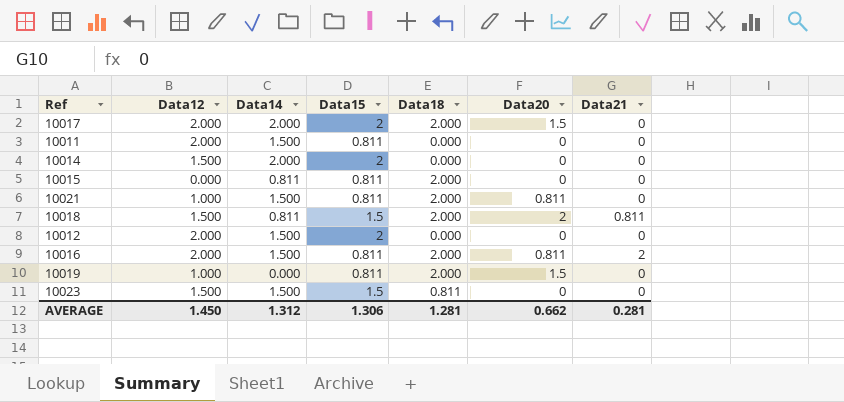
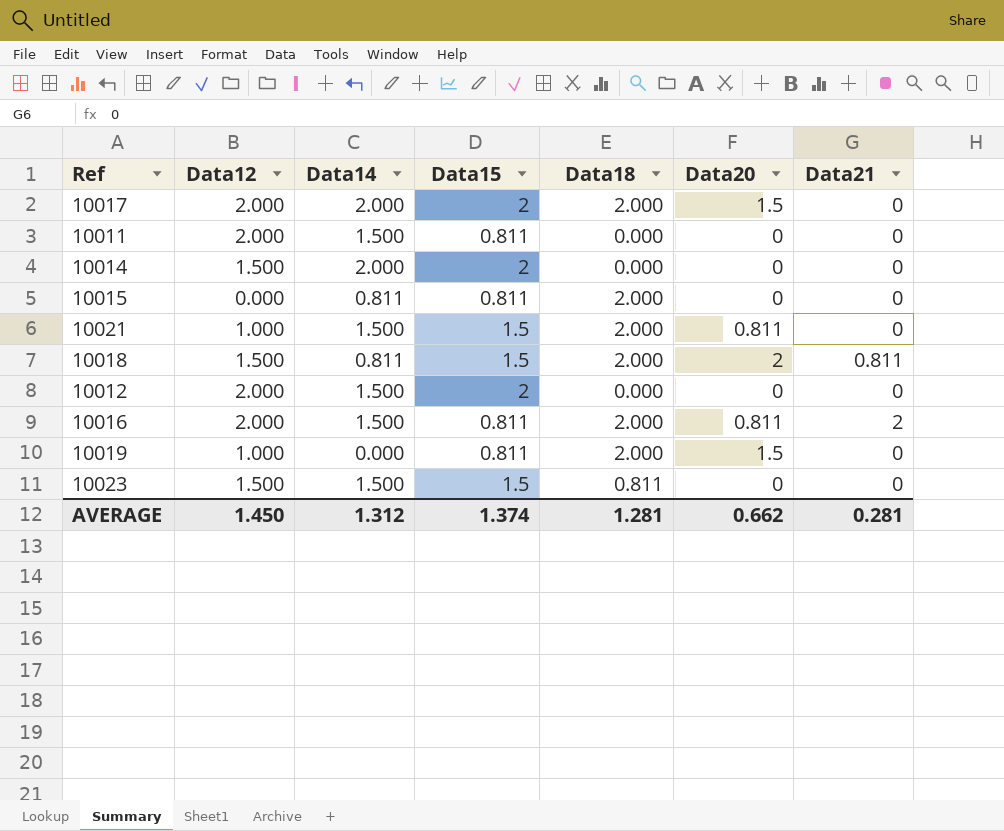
10021 | Data15: 0.811 -> 1.5
AVERAGE | Data15: 1.306 -> 1.374

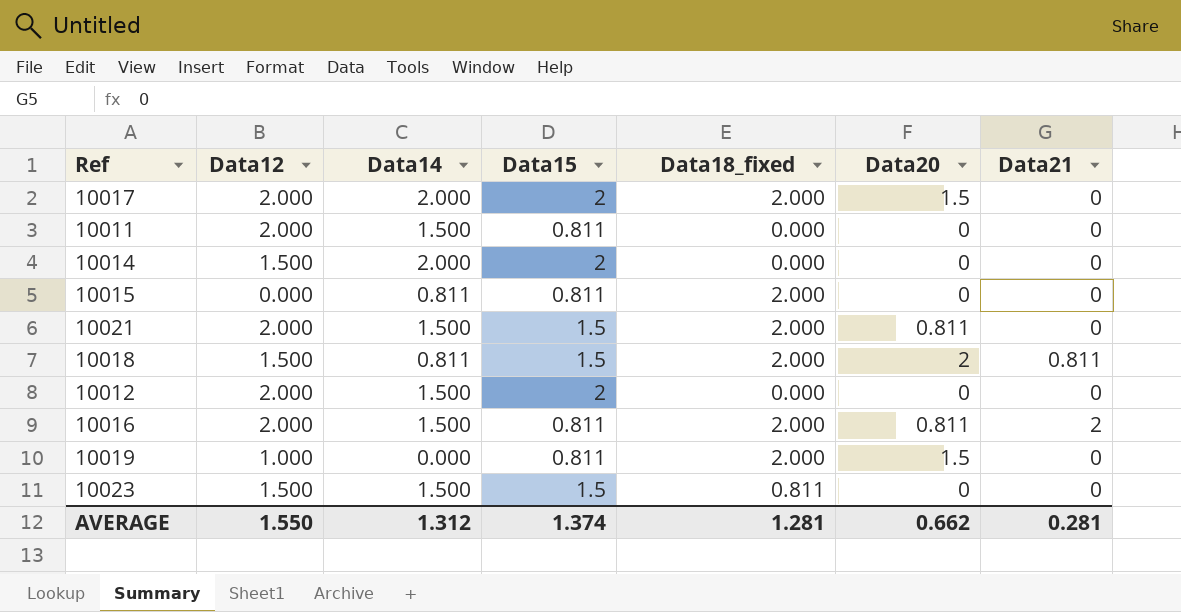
column name: Data18 -> Data18_fixed
10021 | Data12: 1.000 -> 2.000
AVERAGE | Data12: 1.450 -> 1.550

